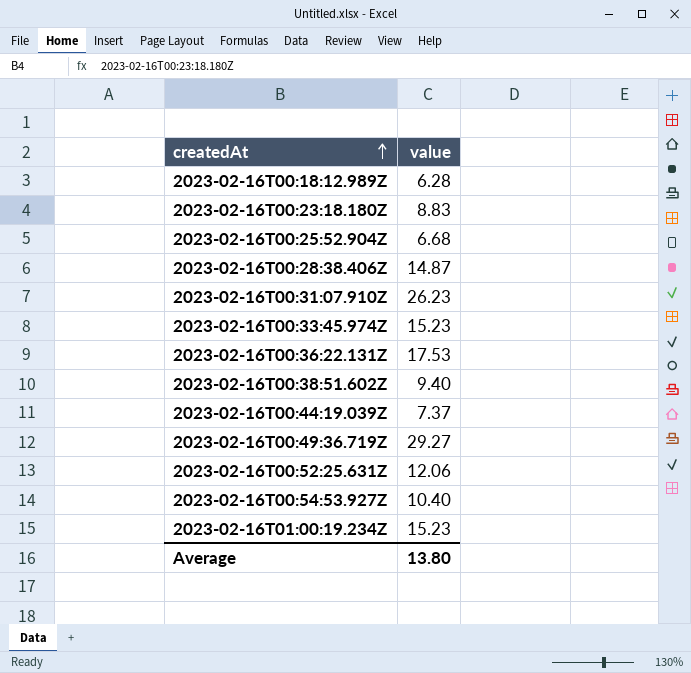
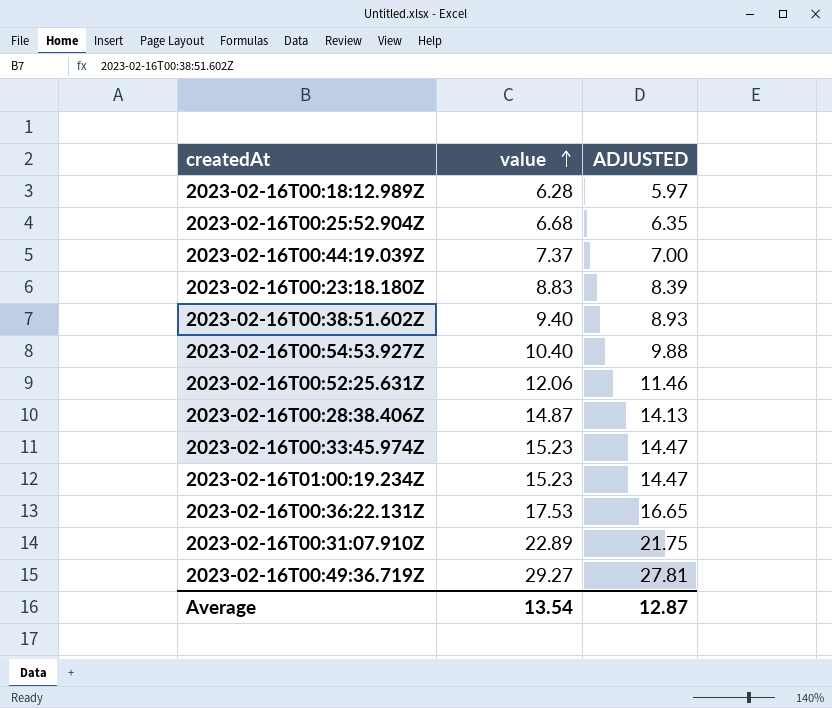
row order: createdAt ascending -> value ascending
column ADJUSTED | formula: none -> [value] * 0.95
2023-02-16T00:31:07.910Z | value: 26.23 -> 22.89
Average | value: 13.80 -> 13.54

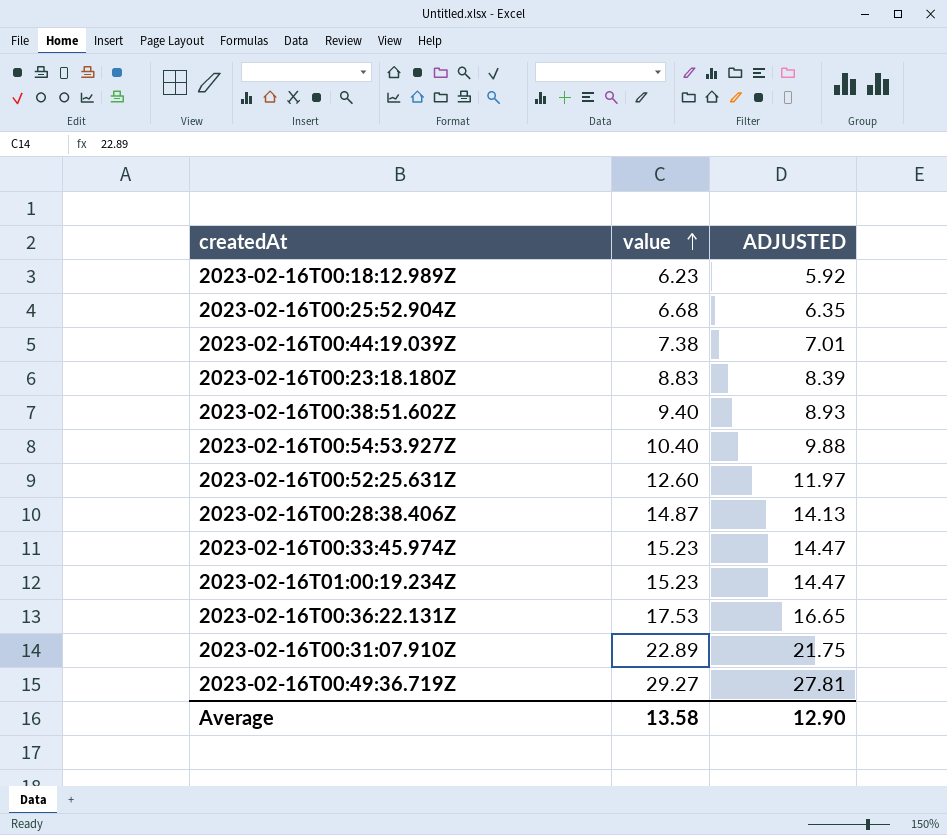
2023-02-16T00:18:12.989Z | value: 6.28 -> 6.23
2023-02-16T00:18:12.989Z | ADJUSTED: 5.97 -> 5.92
2023-02-16T00:44:19.039Z | value: 7.37 -> 7.38
2023-02-16T00:44:19.039Z | ADJUSTED: 7.00 -> 7.01
2023-02-16T00:52:25.631Z | value: 12.06 -> 12.60
2023-02-16T00:52:25.631Z | ADJUSTED: 11.46 -> 11.97
Average | value: 13.54 -> 13.58
Average | ADJUSTED: 12.87 -> 12.90

